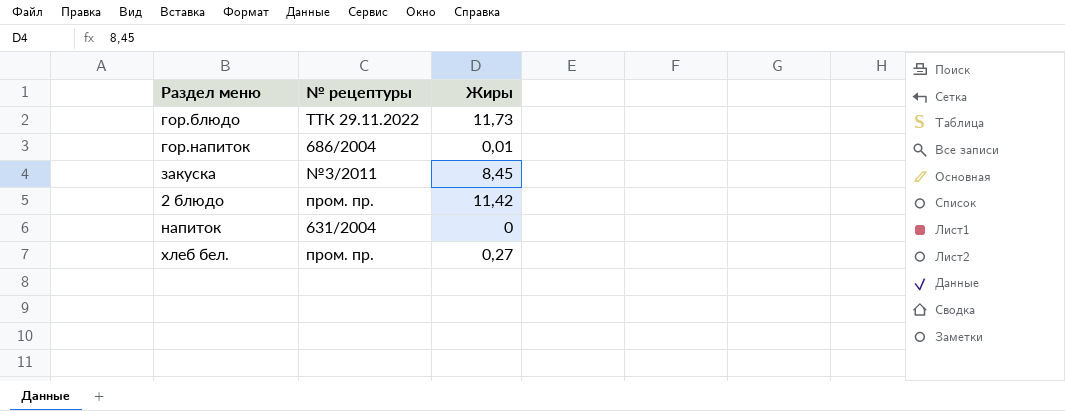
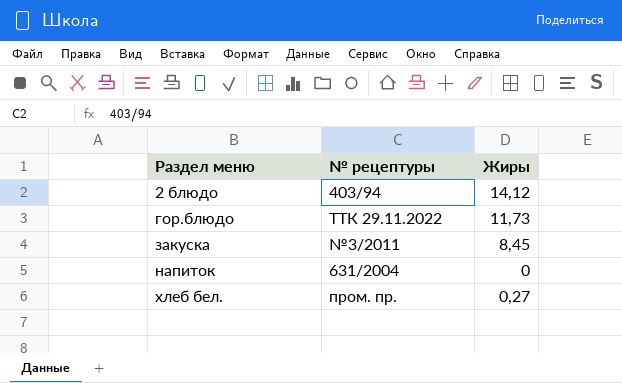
row order: none -> Раздел меню ascending
row гор.напиток: 686/2004 | 0,01 -> none
2 блюдо | № рецептуры: пром. пр. -> 403/94
2 блюдо | Жиры: 11,42 -> 14,12

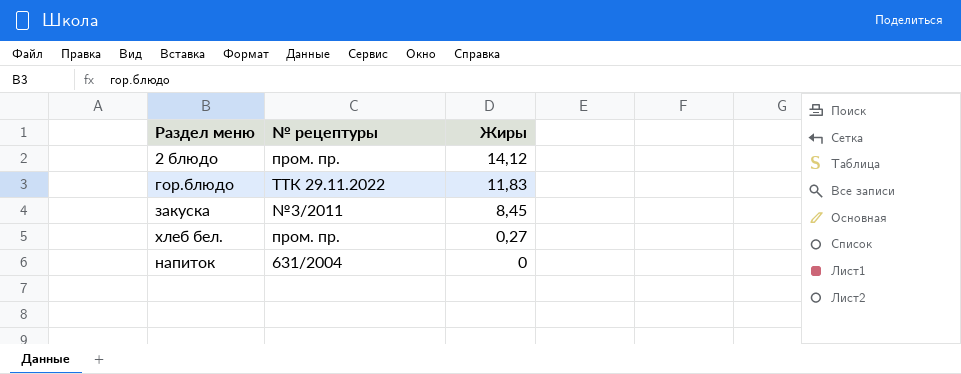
row order: Раздел меню ascending -> Жиры descending
2 блюдо | № рецептуры: 403/94 -> пром. пр.
гор.блюдо | Жиры: 11,73 -> 11,83

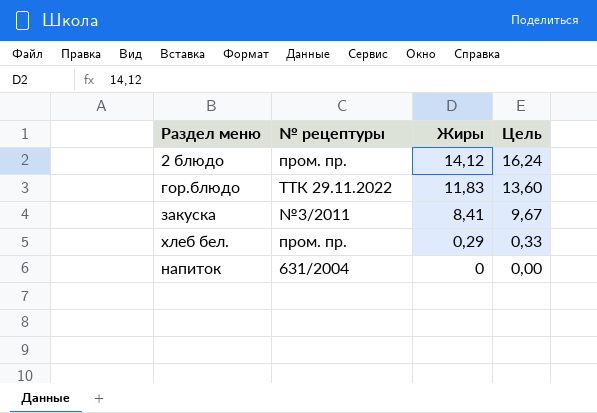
column Цель | formula: none -> [Жиры] * 1,15
закуска | Жиры: 8,45 -> 8,41
хлеб бел. | Жиры: 0,27 -> 0,29

